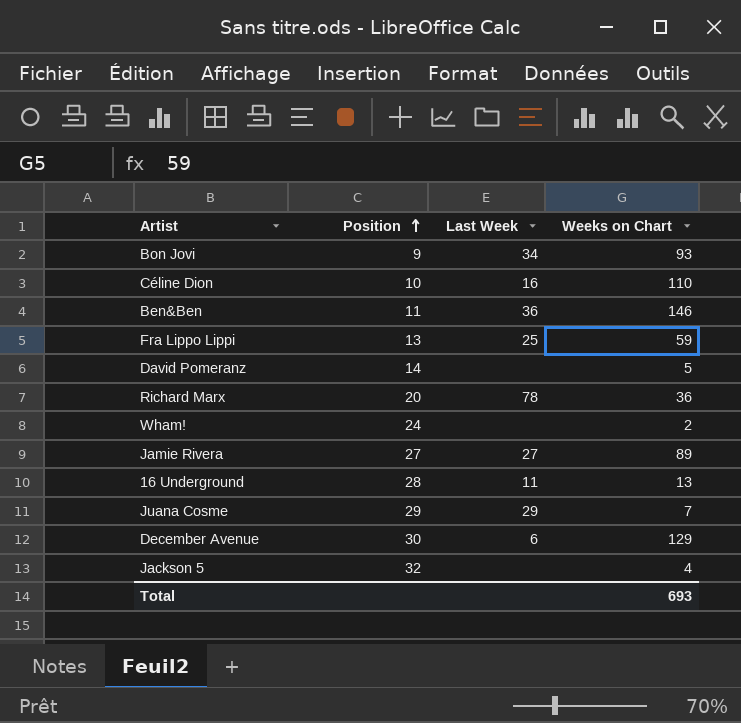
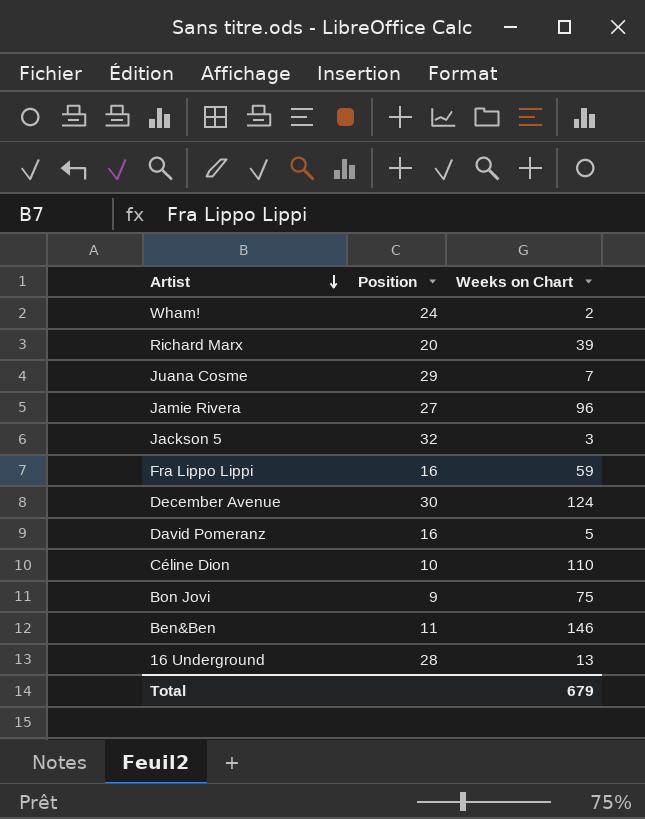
row order: Position ascending -> Artist descending
column Last Week | position: 3 -> none
Richard Marx | Weeks on Chart: 36 -> 39
Jamie Rivera | Weeks on Chart: 89 -> 96
Jackson 5 | Weeks on Chart: 4 -> 3
Fra Lippo Lippi | Position: 13 -> 16
December Avenue | Weeks on Chart: 129 -> 124
David Pomeranz | Position: 14 -> 16
Bon Jovi | Weeks on Chart: 93 -> 75
Total | Weeks on Chart: 693 -> 679

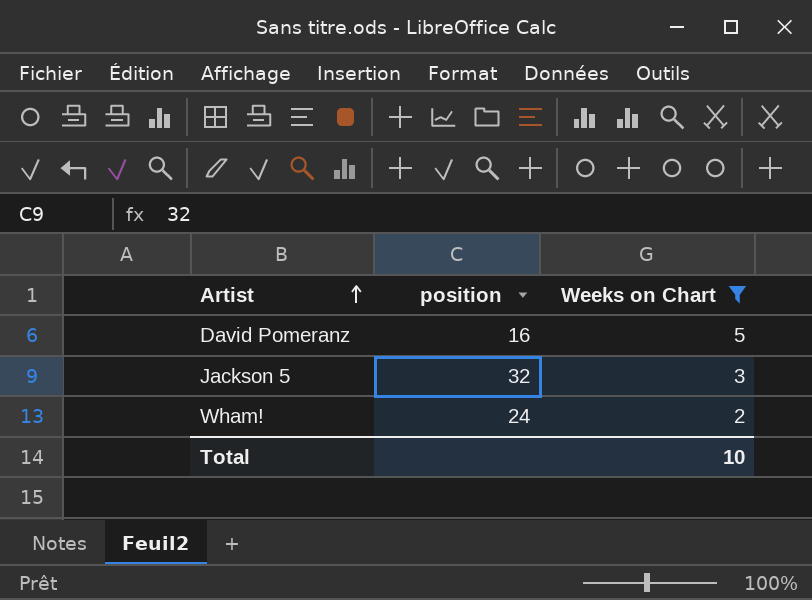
filter: none -> Weeks on Chart <= 5
row order: Artist descending -> Artist ascending
column name: Position -> position
Total | Weeks on Chart: 679 -> 10

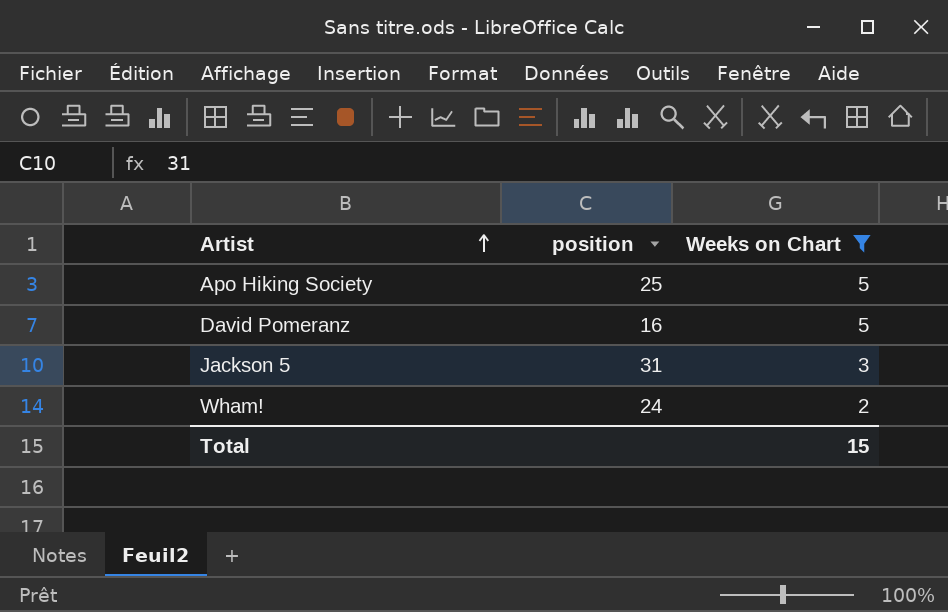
row Apo Hiking Society: none -> 25 | 5
Jackson 5 | position: 32 -> 31
Total | Weeks on Chart: 10 -> 15

